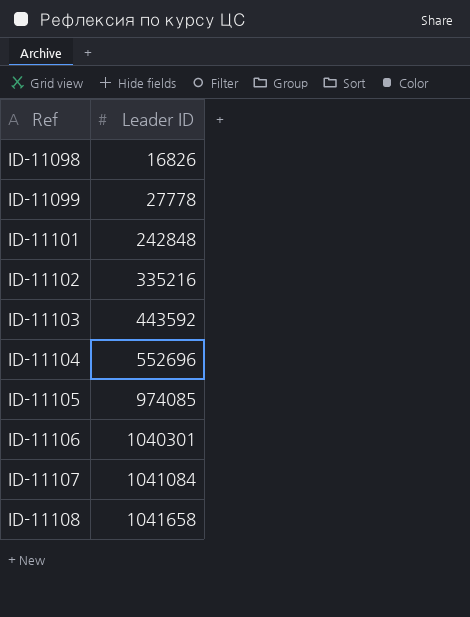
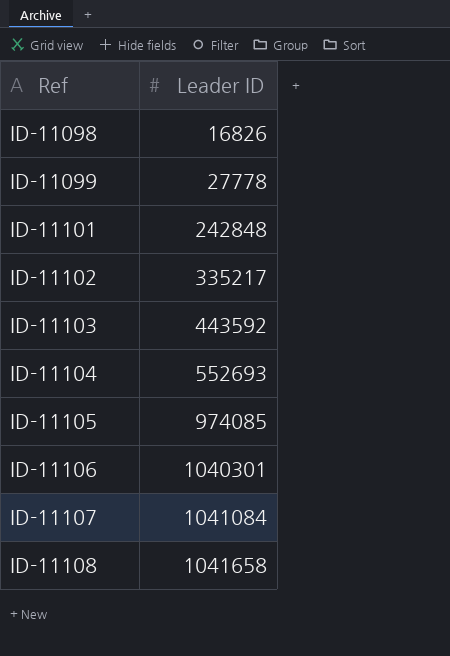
ID-11102 | Leader ID: 335216 -> 335217
ID-11104 | Leader ID: 552696 -> 552693

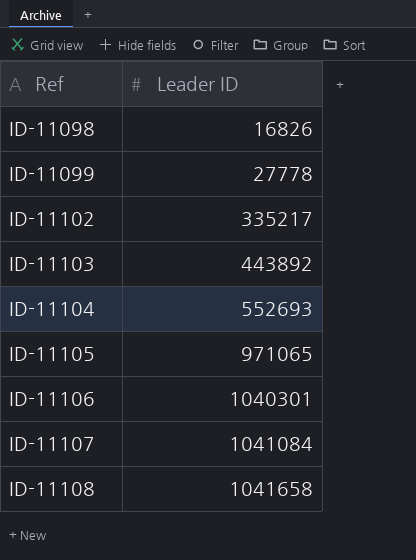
row ID-11101: 242848 -> none
ID-11103 | Leader ID: 443592 -> 443892
ID-11105 | Leader ID: 974085 -> 971065

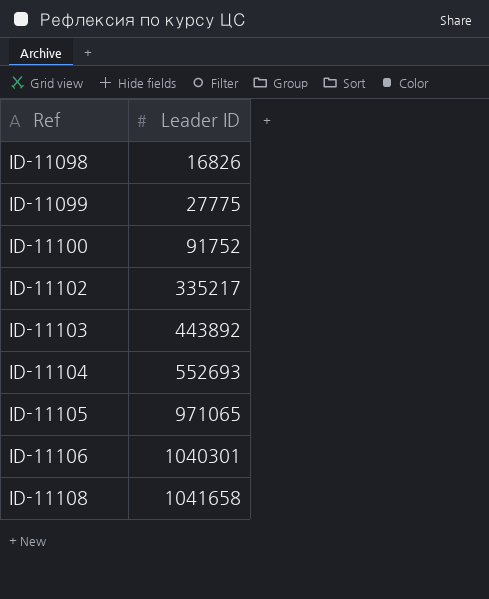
row ID-11107: 1041084 -> none
ID-11099 | Leader ID: 27778 -> 27775
row ID-11100: none -> 91752

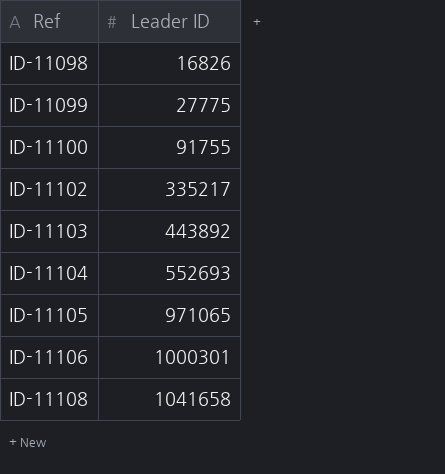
ID-11100 | Leader ID: 91752 -> 91755
ID-11106 | Leader ID: 1040301 -> 1000301

